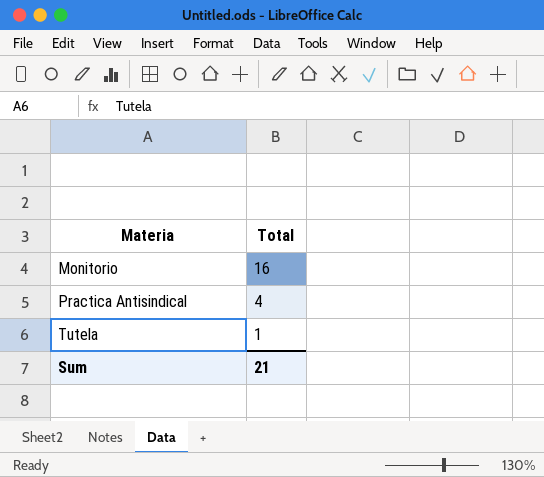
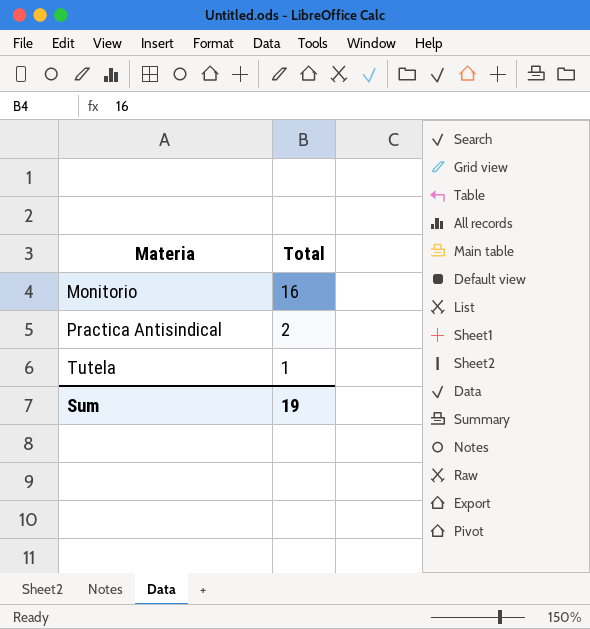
Practica Antisindical | Total: 4 -> 2
Sum | Total: 21 -> 19

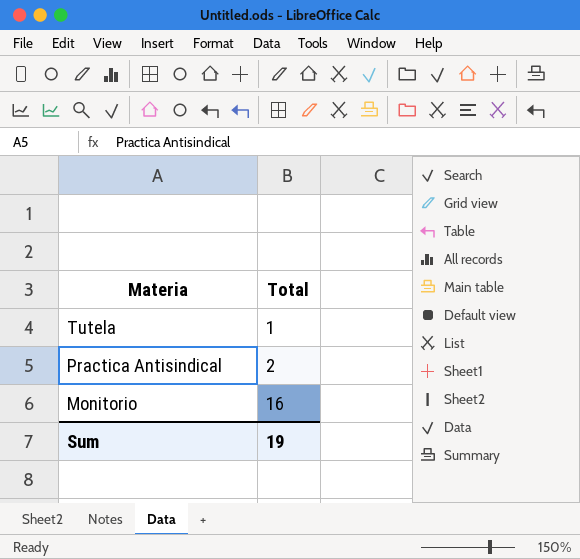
row order: Materia ascending -> Materia descending

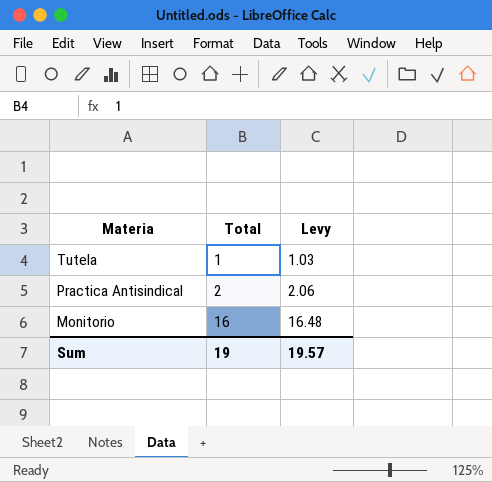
column Levy | formula: none -> [Total] * 1.03

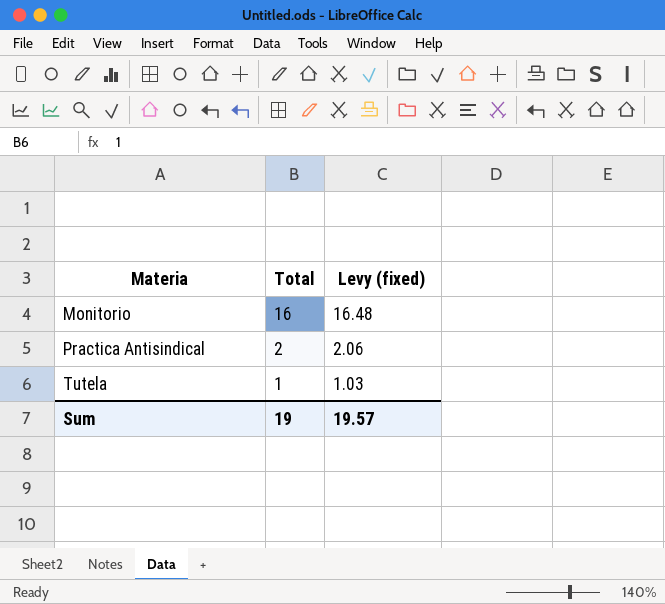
row order: Materia descending -> Materia ascending
column name: Levy -> Levy (fixed)

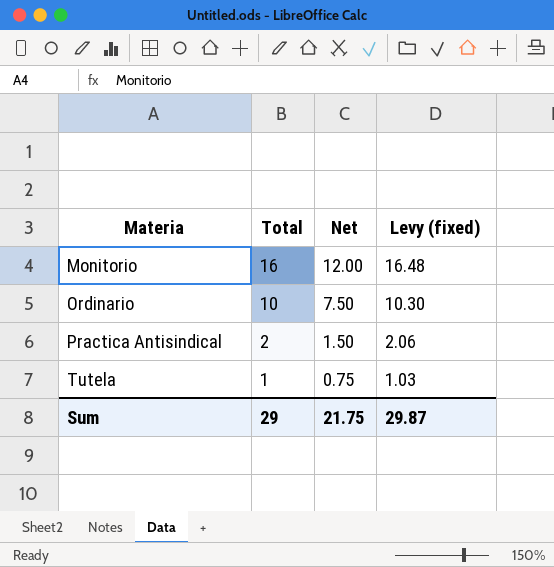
column Net | formula: none -> [Total] * 0.75
row Ordinario: none -> 10 | 7.50 | 10.30
Sum | Total: 19 -> 29
Sum | Levy (fixed): 19.57 -> 29.87

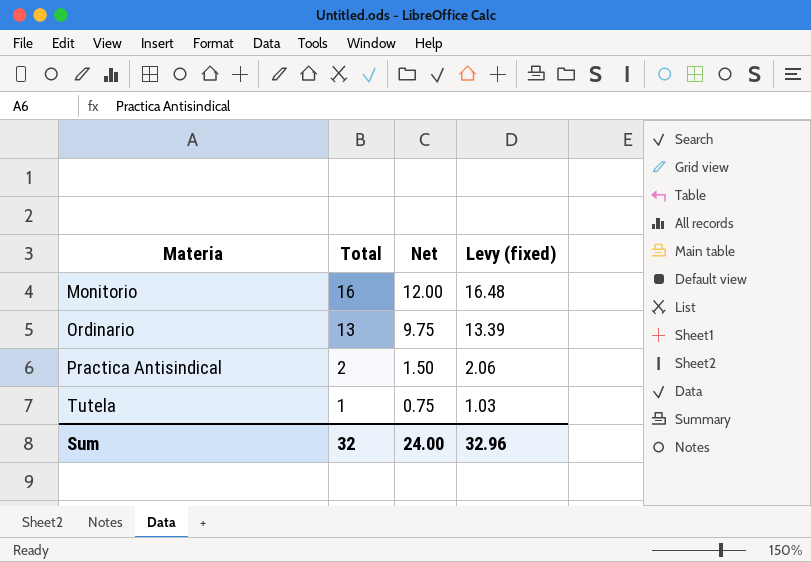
Ordinario | Total: 10 -> 13
Ordinario | Net: 7.50 -> 9.75
Ordinario | Levy (fixed): 10.30 -> 13.39
Sum | Total: 29 -> 32
Sum | Net: 21.75 -> 24.00
Sum | Levy (fixed): 29.87 -> 32.96

